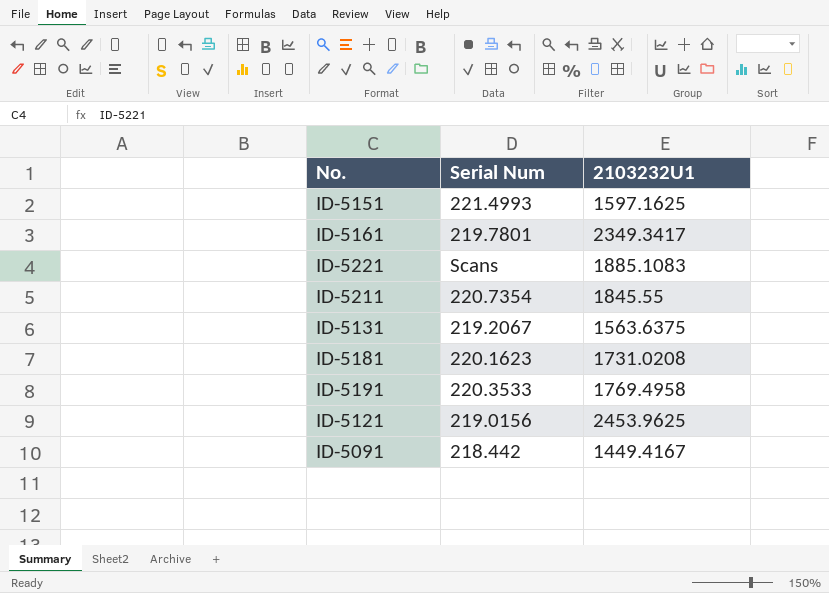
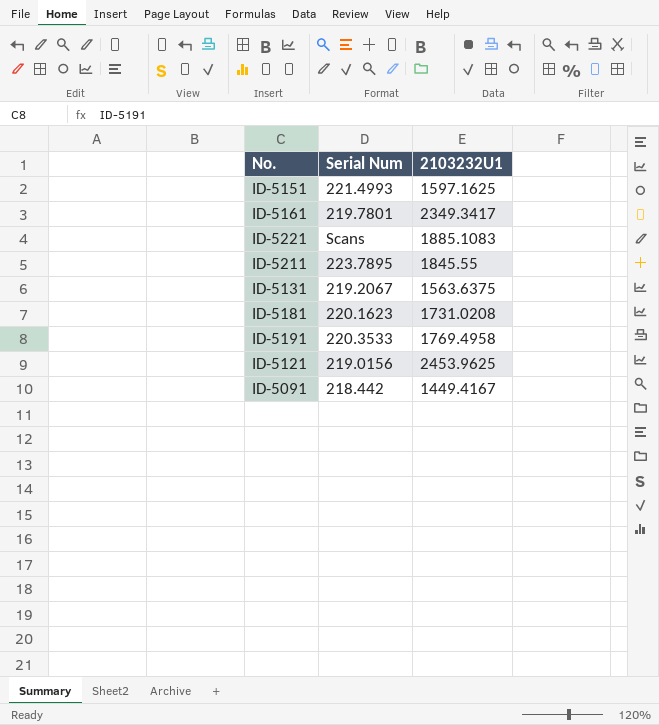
ID-5211 | Serial Num: 220.7354 -> 223.7895

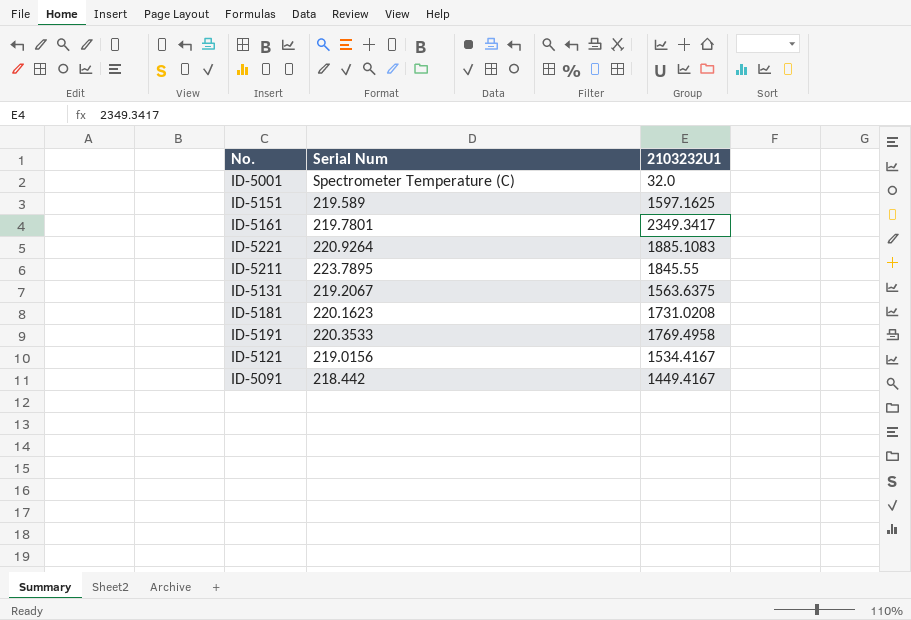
row ID-5001: none -> Spectrometer Temperature (C) | 32.0
ID-5151 | Serial Num: 221.4993 -> 219.589
ID-5221 | Serial Num: Scans -> 220.9264
ID-5121 | 2103232U1: 2453.9625 -> 1534.4167

